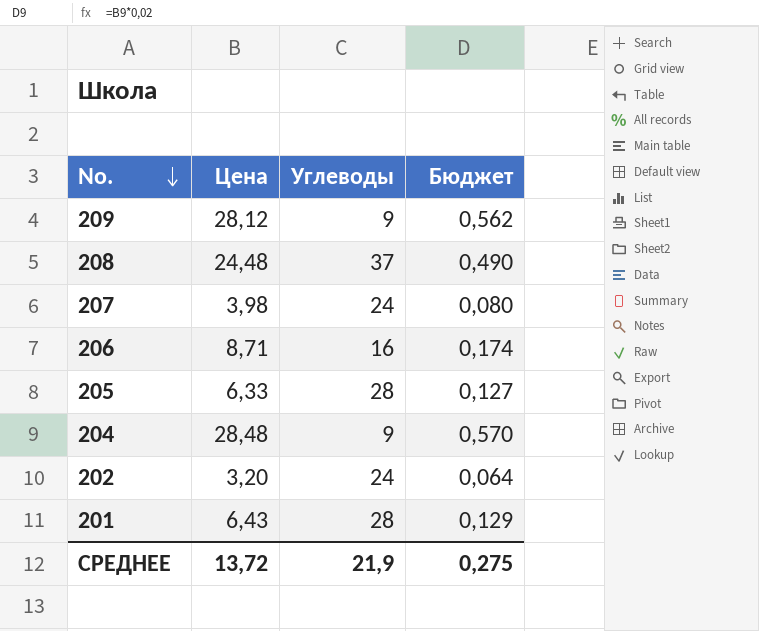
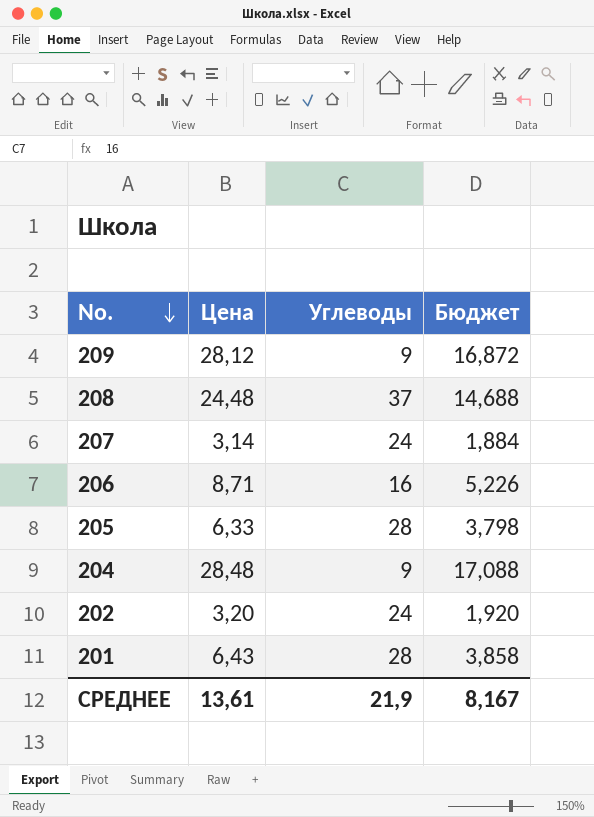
column Бюджет | formula: [Цена] * 0,02 -> [Цена] * 0,6
207 | Цена: 3,98 -> 3,14
СРЕДНЕЕ | Цена: 13,72 -> 13,61
СРЕДНЕЕ | Бюджет: 0,275 -> 8,167

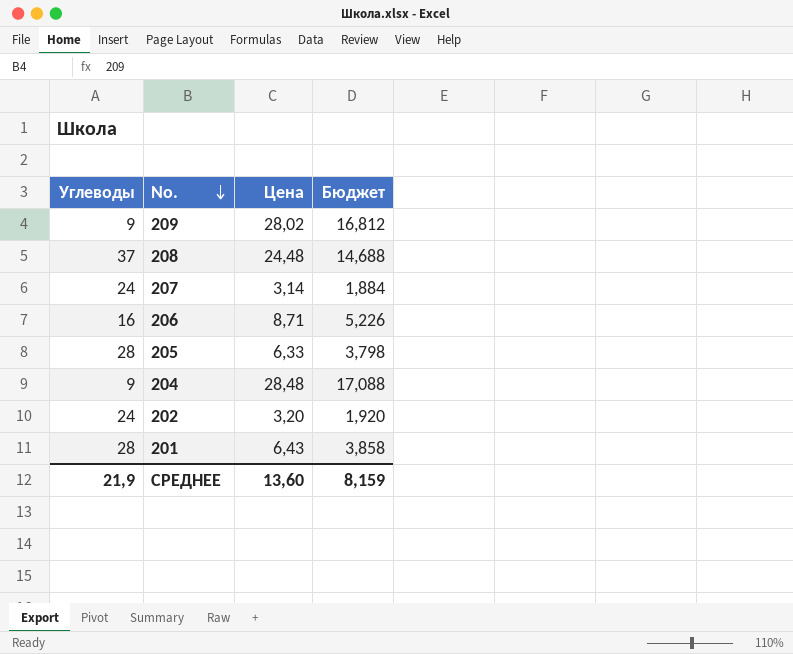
column Углеводы | position: 3 -> 1
209 | Цена: 28,12 -> 28,02
209 | Бюджет: 16,872 -> 16,812
СРЕДНЕЕ | Цена: 13,61 -> 13,60
СРЕДНЕЕ | Бюджет: 8,167 -> 8,159

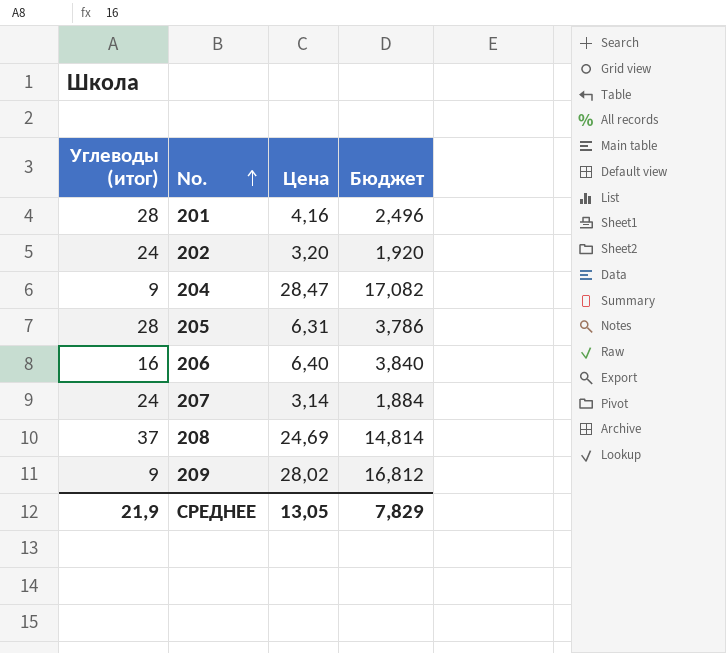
row order: No. descending -> No. ascending
column name: Углеводы -> Углеводы (итог)
201 | Цена: 6,43 -> 4,16
201 | Бюджет: 3,858 -> 2,496
204 | Цена: 28,48 -> 28,47
204 | Бюджет: 17,088 -> 17,082
205 | Цена: 6,33 -> 6,31
205 | Бюджет: 3,798 -> 3,786
206 | Цена: 8,71 -> 6,40
206 | Бюджет: 5,226 -> 3,840
208 | Цена: 24,48 -> 24,69
208 | Бюджет: 14,688 -> 14,814
СРЕДНЕЕ | Цена: 13,60 -> 13,05
СРЕДНЕЕ | Бюджет: 8,159 -> 7,829

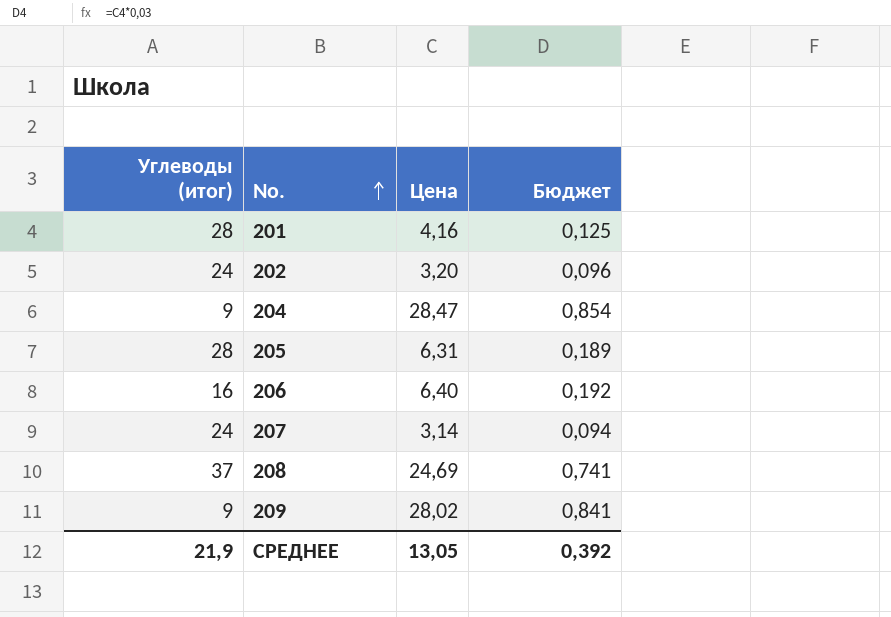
column Бюджет | formula: [Цена] * 0,6 -> [Цена] * 0,03
СРЕДНЕЕ | Бюджет: 7,829 -> 0,392

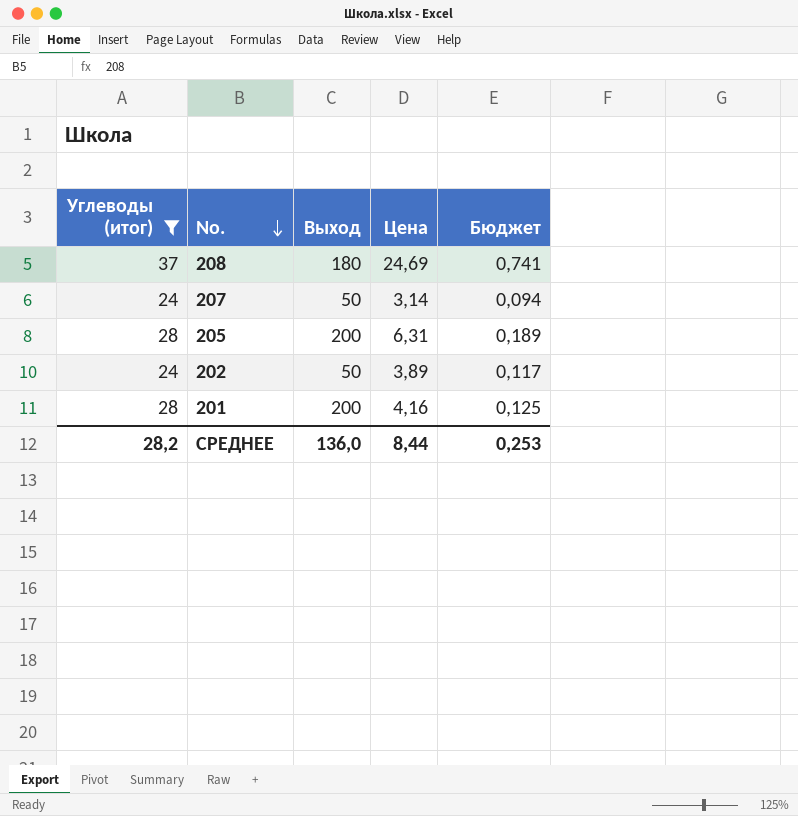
filter: none -> Углеводы (итог) >= 24
row order: No. ascending -> No. descending
column Выход | position: none -> 3
202 | Цена: 3,20 -> 3,89
202 | Бюджет: 0,096 -> 0,117
СРЕДНЕЕ | Углеводы (итог): 21,9 -> 28,2
СРЕДНЕЕ | Цена: 13,05 -> 8,44
СРЕДНЕЕ | Бюджет: 0,392 -> 0,253

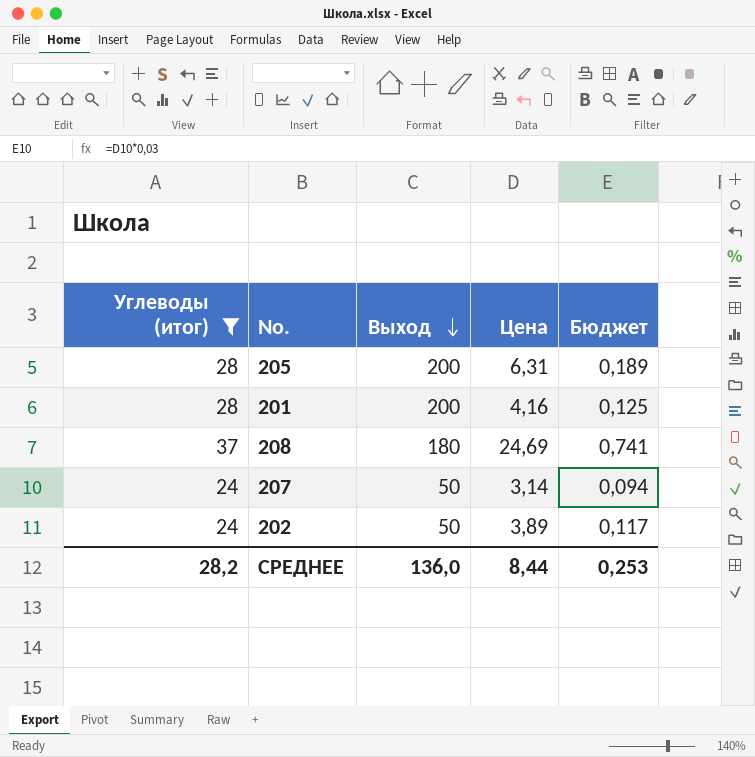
row order: No. descending -> Выход descending

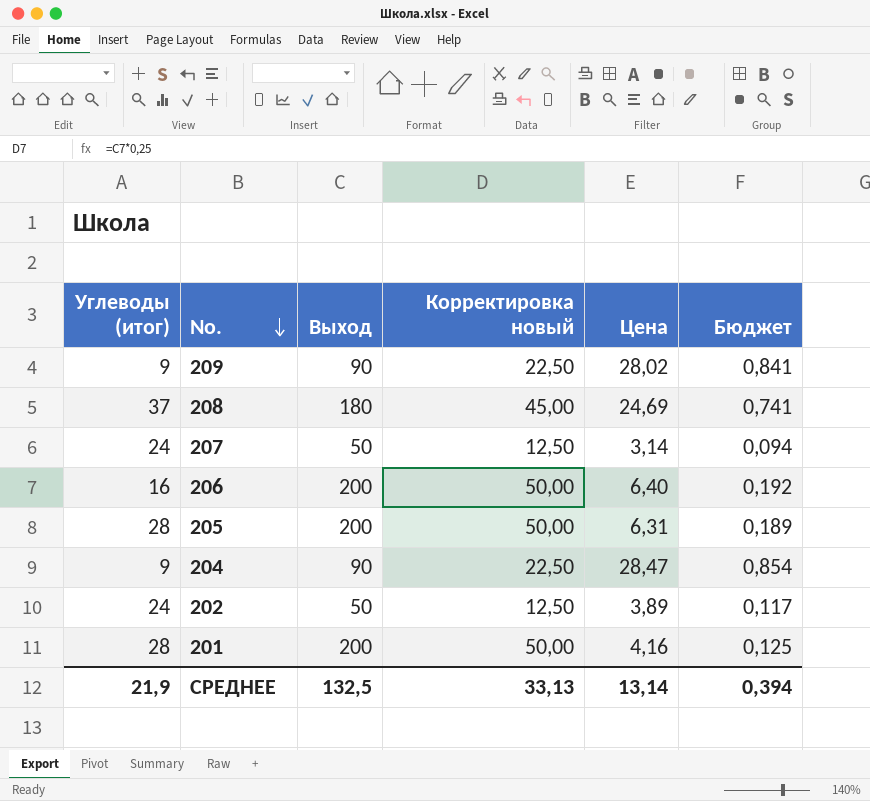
filter: Углеводы (итог) >= 24 -> none
row order: Выход descending -> No. descending
column Корректировка новый | formula: none -> [Выход] * 0,25
СРЕДНЕЕ | Углеводы (итог): 28,2 -> 21,9
СРЕДНЕЕ | Выход: 136,0 -> 132,5
СРЕДНЕЕ | Цена: 8,44 -> 13,14
СРЕДНЕЕ | Бюджет: 0,253 -> 0,394

